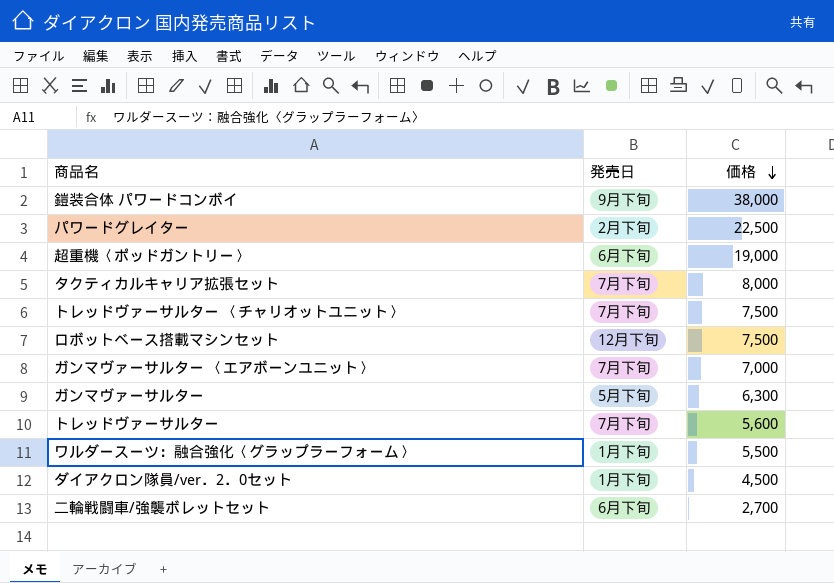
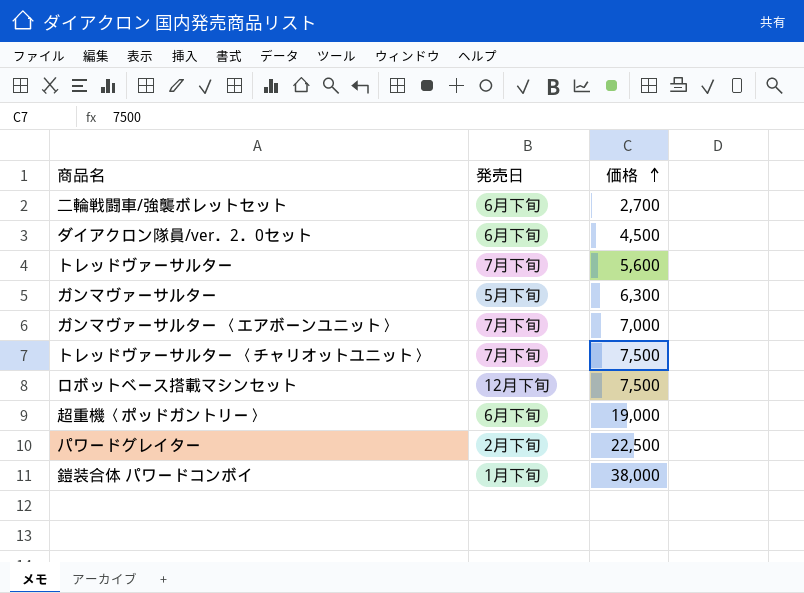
row order: 価格 descending -> 価格 ascending
row タクティカルキャリア拡張セット: 7月下旬 | 8,000 -> none
row ワルダースーツ：融合強化〈グラップラーフォーム〉: 1月下旬 | 5,500 -> none
ダイアクロン隊員/ver．2．0セット | 発売日: 1月下旬 -> 6月下旬
鎧装合体 パワードコンボイ | 発売日: 9月下旬 -> 1月下旬

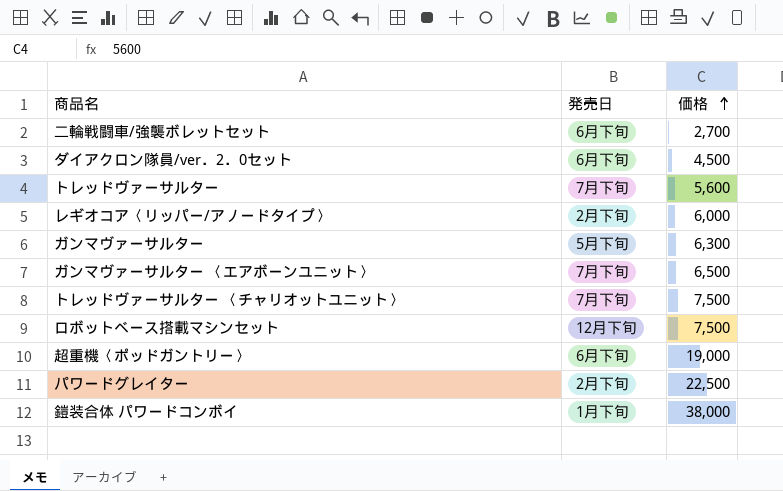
row レギオコア〈リッパー/アノードタイプ〉: none -> 2月下旬 | 6,000
ガンマヴァーサルター 〈エアボーンユニット〉 | 価格: 7,000 -> 6,500

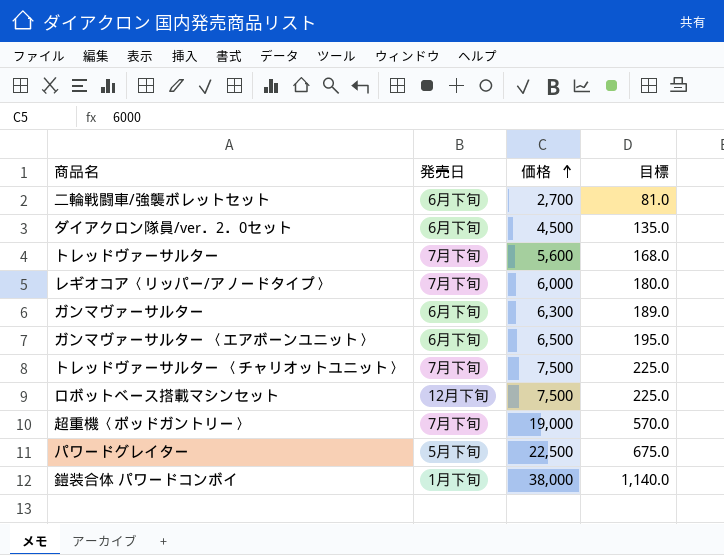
column 目標 | formula: none -> [価格] * 0.03
レギオコア〈リッパー/アノードタイプ〉 | 発売日: 2月下旬 -> 7月下旬
ガンマヴァーサルター | 発売日: 5月下旬 -> 6月下旬
ガンマヴァーサルター 〈エアボーンユニット〉 | 発売日: 7月下旬 -> 6月下旬
超重機〈ポッドガントリー〉 | 発売日: 6月下旬 -> 7月下旬
パワードグレイター | 発売日: 2月下旬 -> 5月下旬

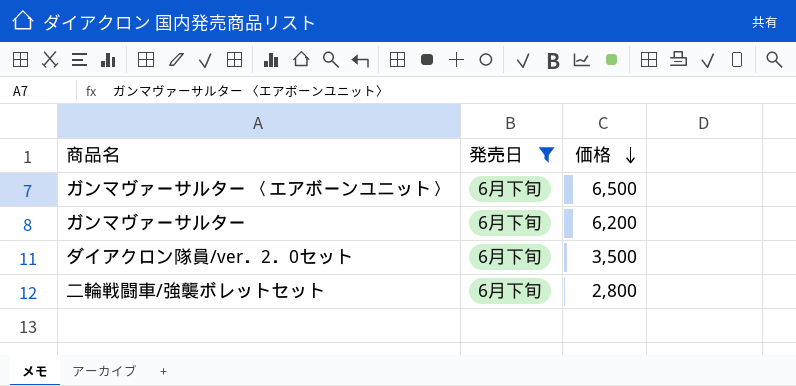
filter: none -> 発売日 = 6月下旬
row order: 価格 ascending -> 価格 descending
column 目標 | formula: [価格] * 0.03 -> none
ガンマヴァーサルター | 価格: 6,300 -> 6,200
ダイアクロン隊員/ver．2．0セット | 価格: 4,500 -> 3,500
二輪戦闘車/強襲ボレットセット | 価格: 2,700 -> 2,800

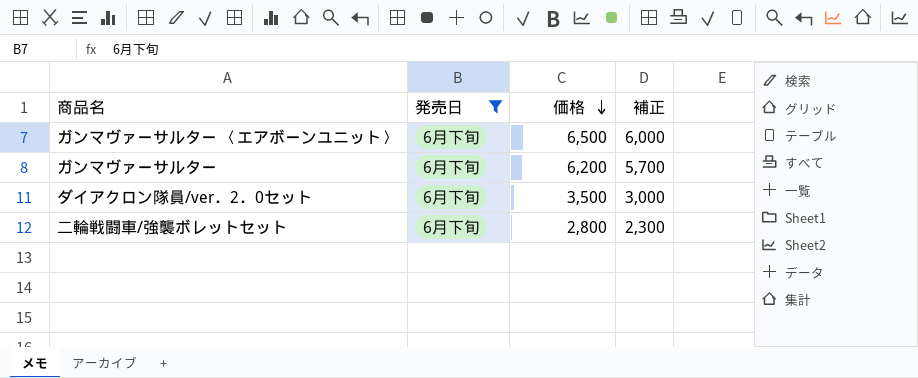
column 補正 | formula: none -> [価格] - 500

